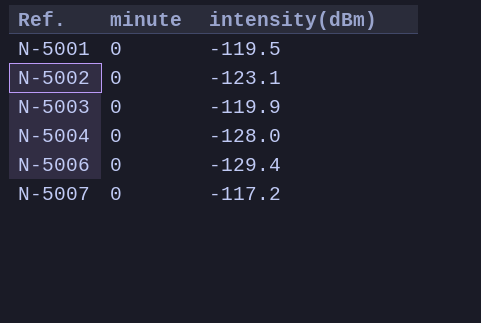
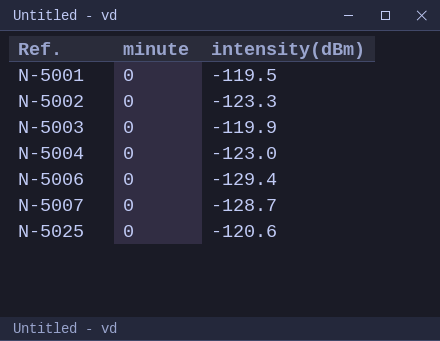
N-5002 | intensity(dBm): -123.1 -> -123.3
N-5004 | intensity(dBm): -128.0 -> -123.0
N-5007 | intensity(dBm): -117.2 -> -128.7
row N-5025: none -> 0 | -120.6

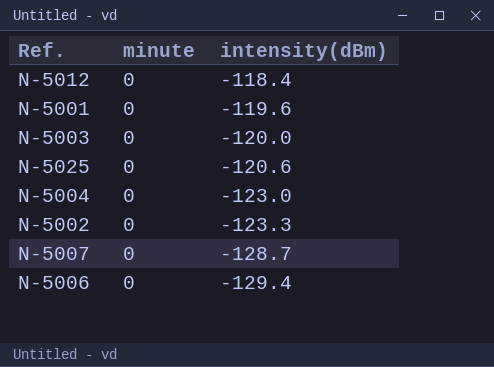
row order: Ref. ascending -> intensity(dBm) descending
row N-5012: none -> 0 | -118.4
N-5001 | intensity(dBm): -119.5 -> -119.6
N-5003 | intensity(dBm): -119.9 -> -120.0

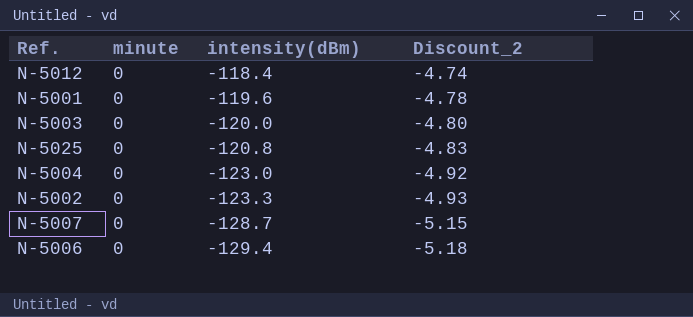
column Discount_2 | formula: none -> [intensity(dBm)] * 0.04
N-5025 | intensity(dBm): -120.6 -> -120.8

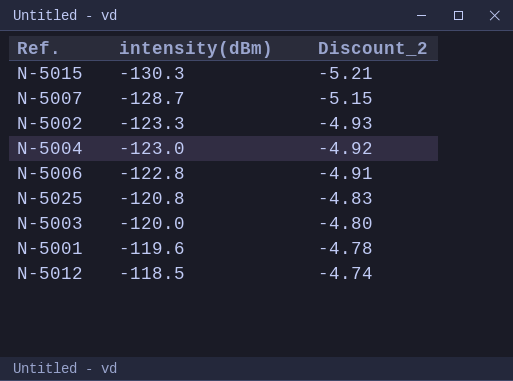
row order: intensity(dBm) descending -> intensity(dBm) ascending
column minute | position: 2 -> none
row N-5015: none -> -130.3 | -5.21
N-5006 | intensity(dBm): -129.4 -> -122.8
N-5006 | Discount_2: -5.18 -> -4.91
N-5012 | intensity(dBm): -118.4 -> -118.5

